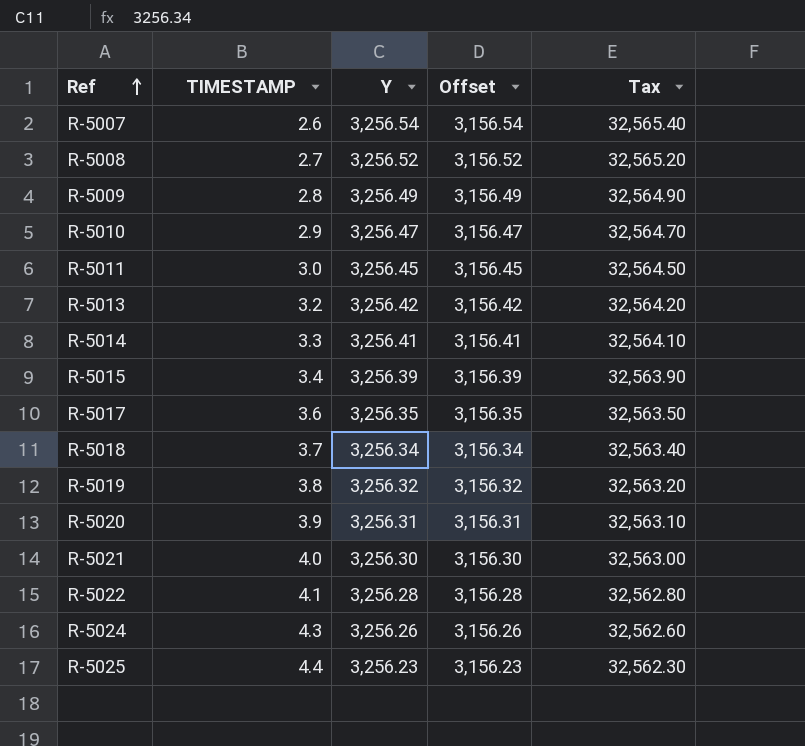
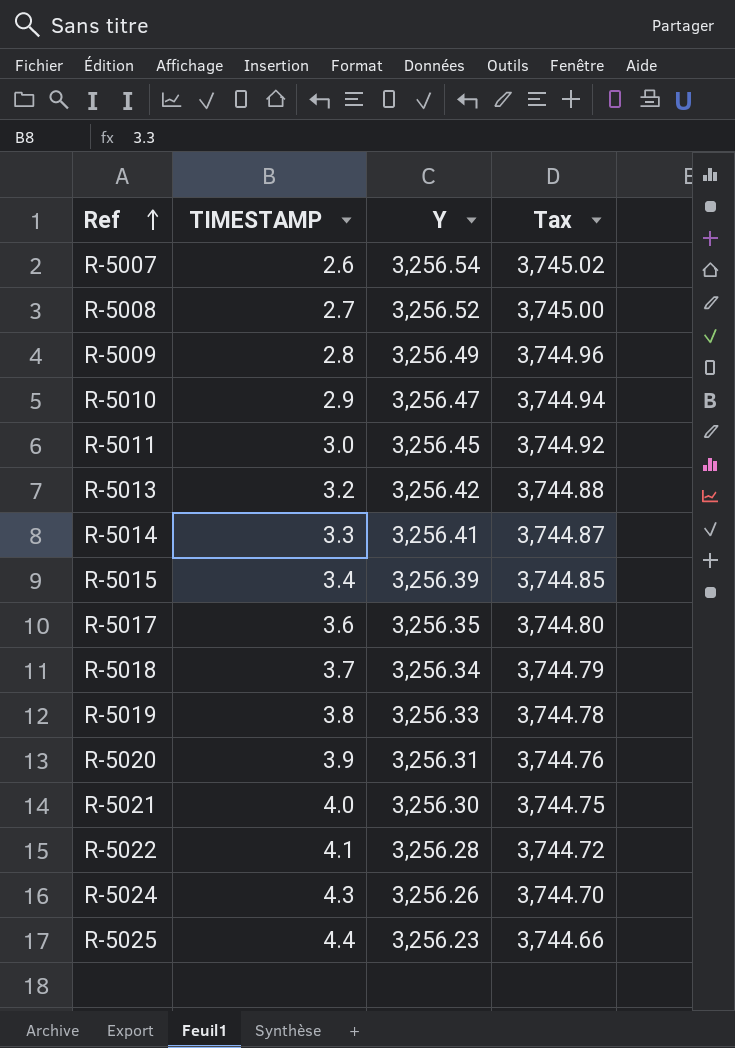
column Offset | formula: [Y] - 100 -> none
column Tax | formula: [Y] * 10 -> [Y] * 1.15
R-5019 | Y: 3,256.32 -> 3,256.33

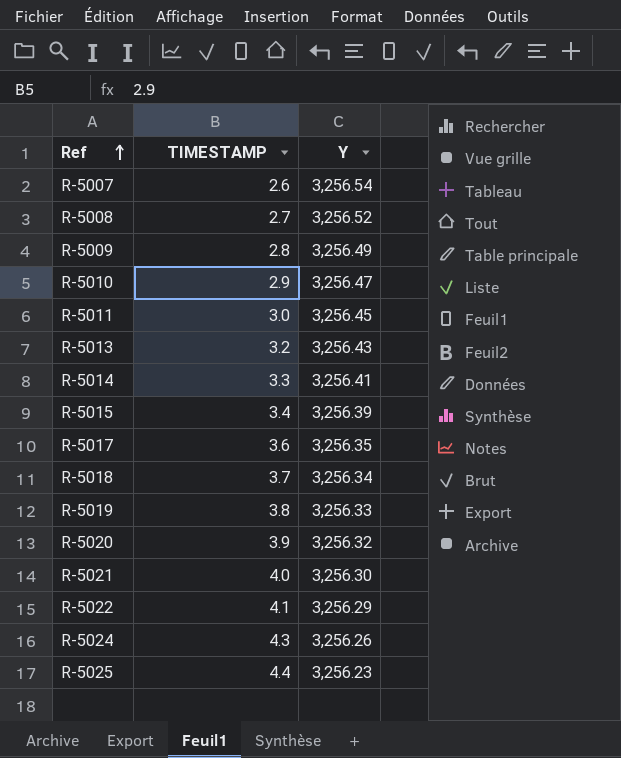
column Tax | formula: [Y] * 1.15 -> none
R-5013 | Y: 3,256.42 -> 3,256.43
R-5020 | Y: 3,256.31 -> 3,256.32
R-5022 | Y: 3,256.28 -> 3,256.29

